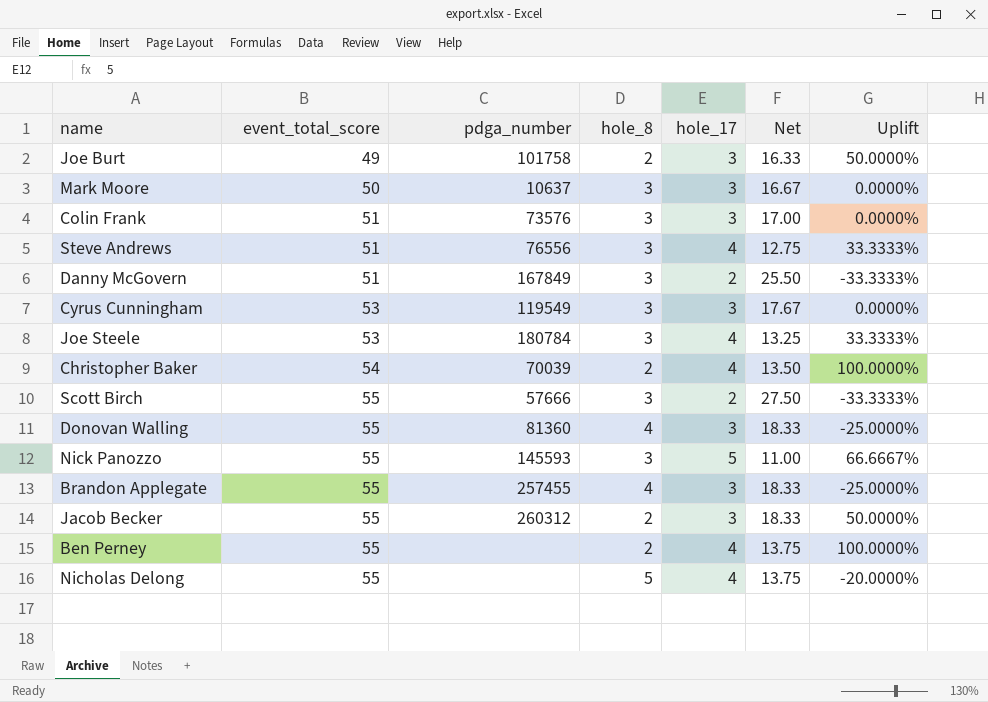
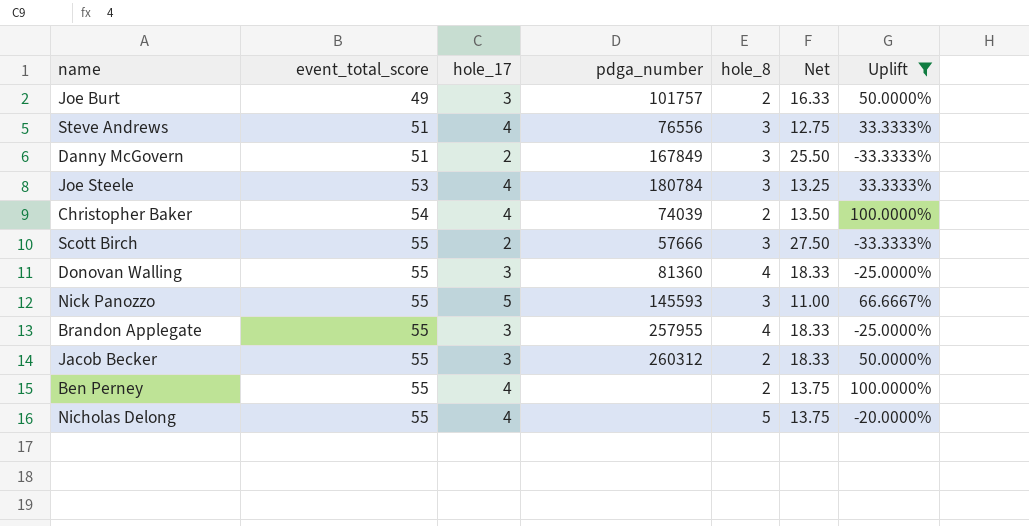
filter: none -> Uplift != 0.0000%
column hole_17 | position: 5 -> 3
Joe Burt | pdga_number: 101758 -> 101757
Christopher Baker | pdga_number: 70039 -> 74039
Brandon Applegate | pdga_number: 257455 -> 257955

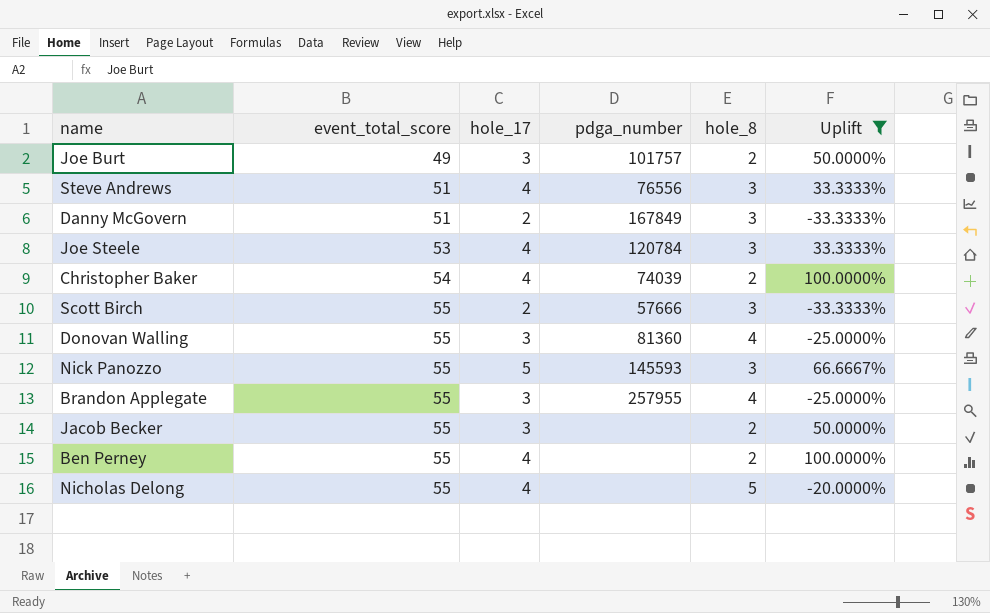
column Net | formula: [event_total_score] / [hole_17] -> none
Joe Steele | pdga_number: 180784 -> 120784
Jacob Becker | pdga_number: 260312 -> none

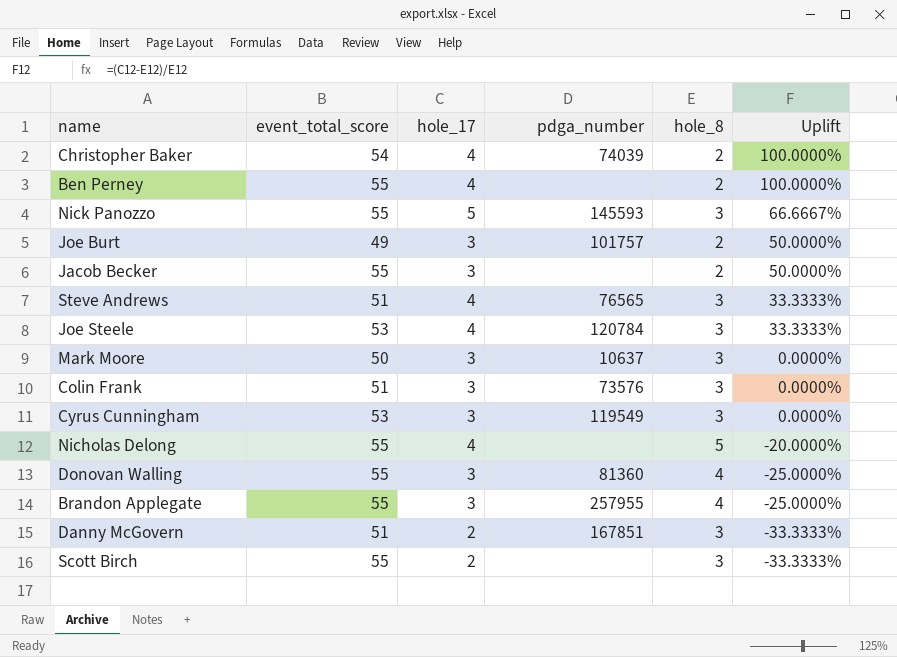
filter: Uplift != 0.0000% -> none
row order: event_total_score ascending -> Uplift descending
Steve Andrews | pdga_number: 76556 -> 76565
Danny McGovern | pdga_number: 167849 -> 167851
Scott Birch | pdga_number: 57666 -> none

